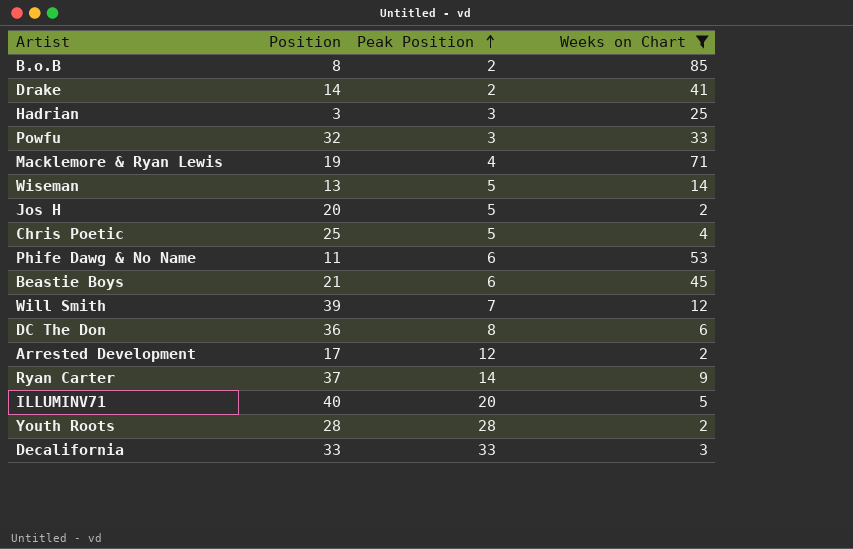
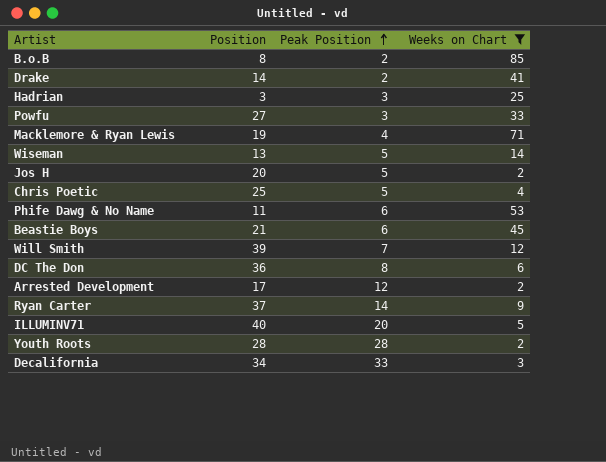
Powfu | Position: 32 -> 27
Decalifornia | Position: 33 -> 34

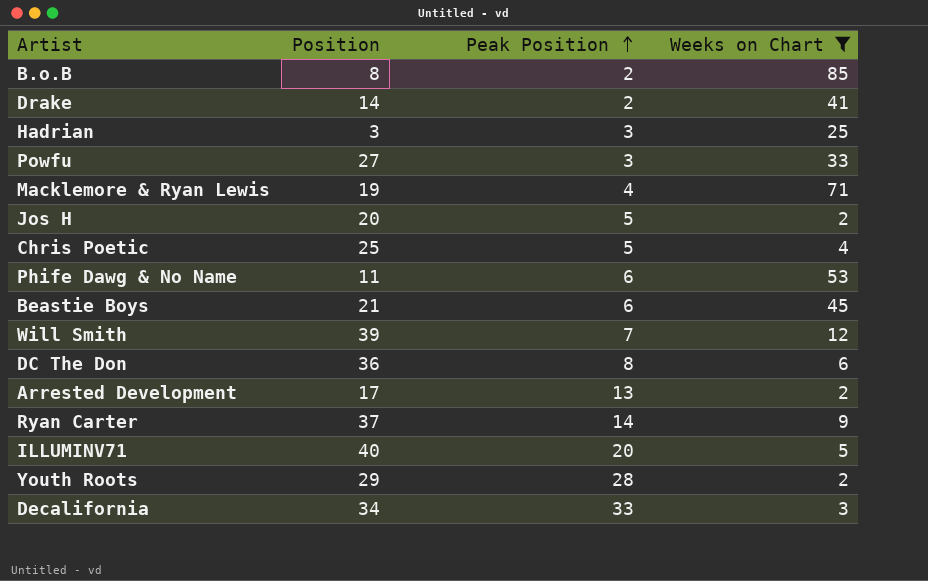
row Wiseman: 13 | 5 | 14 -> none
Arrested Development | Peak Position: 12 -> 13
Youth Roots | Position: 28 -> 29

